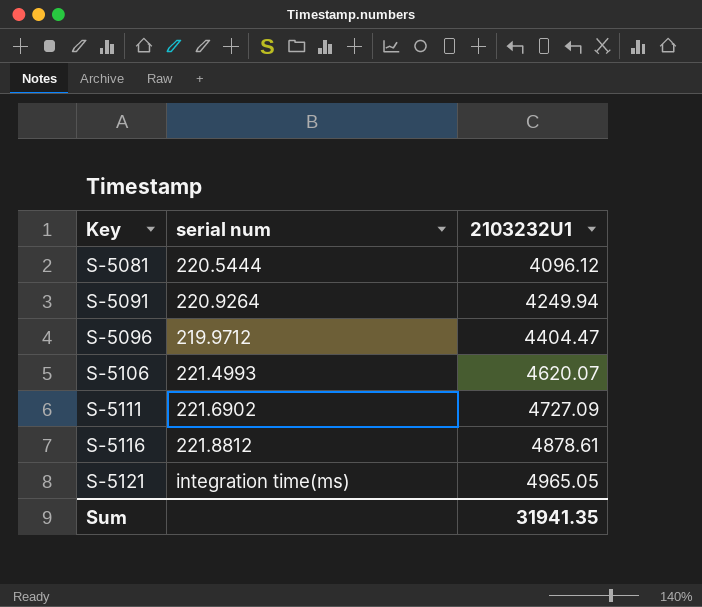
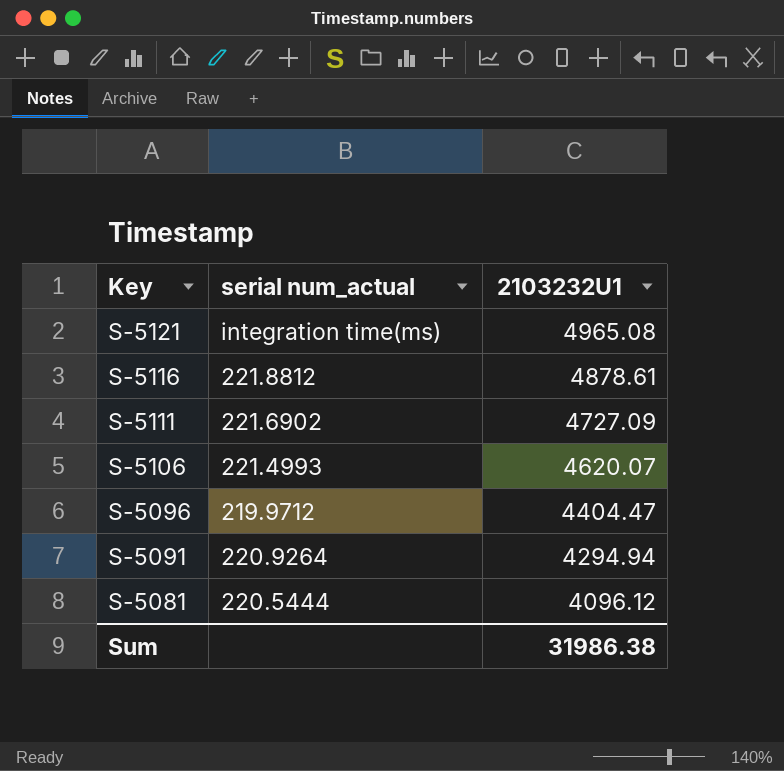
row order: Key ascending -> Key descending
column name: serial num -> serial num_actual
S-5121 | 2103232U1: 4965.05 -> 4965.08
S-5091 | 2103232U1: 4249.94 -> 4294.94
Sum | 2103232U1: 31941.35 -> 31986.38

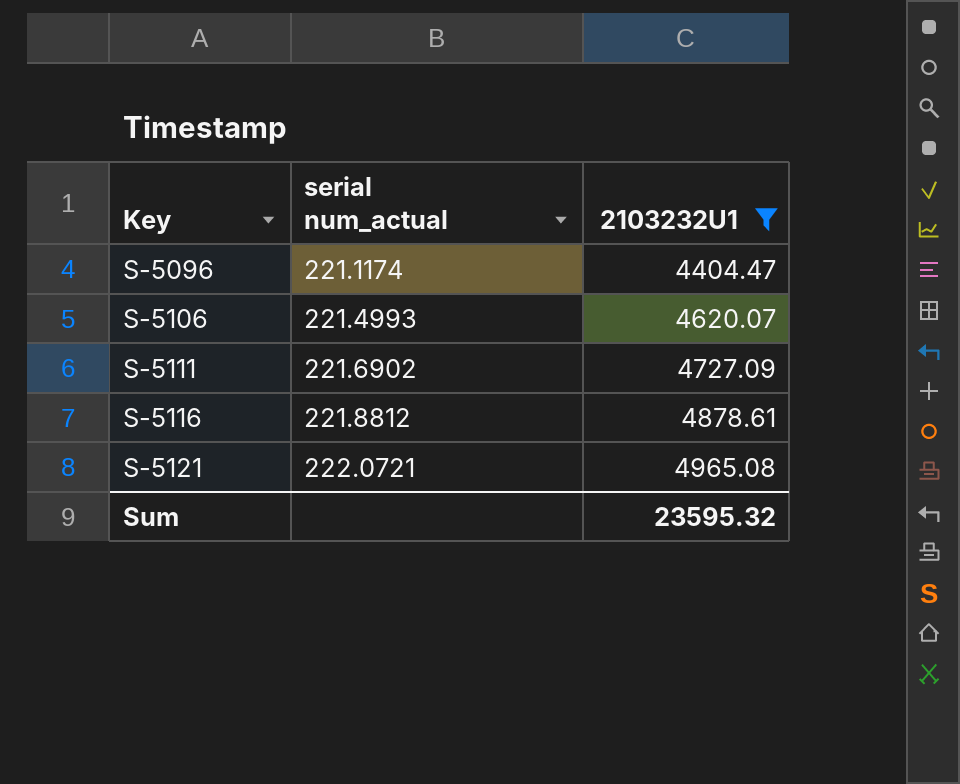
filter: none -> 2103232U1 >= 4404.47
row order: Key descending -> Key ascending
S-5096 | serial num_actual: 219.9712 -> 221.1174
S-5121 | serial num_actual: integration time(ms) -> 222.0721
Sum | 2103232U1: 31986.38 -> 23595.32

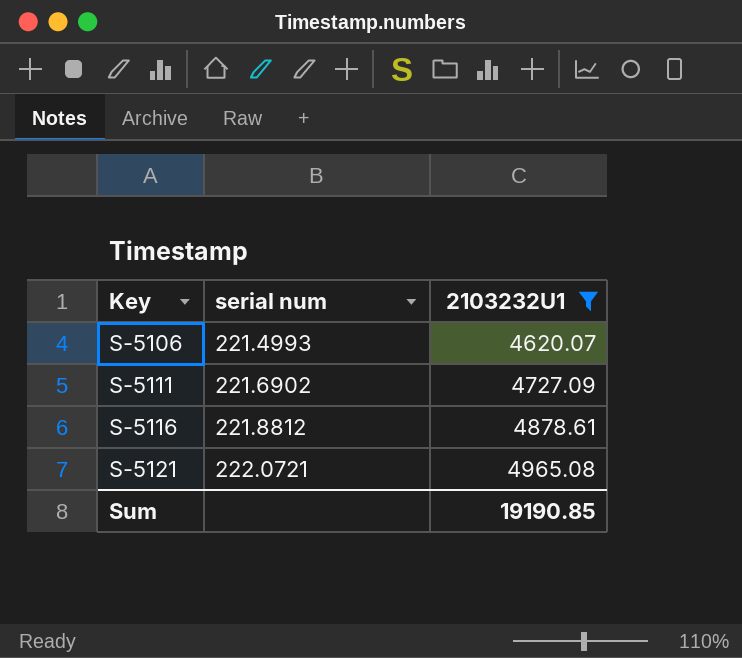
column name: serial num_actual -> serial num
row S-5096: 221.1174 | 4404.47 -> none
Sum | 2103232U1: 23595.32 -> 19190.85

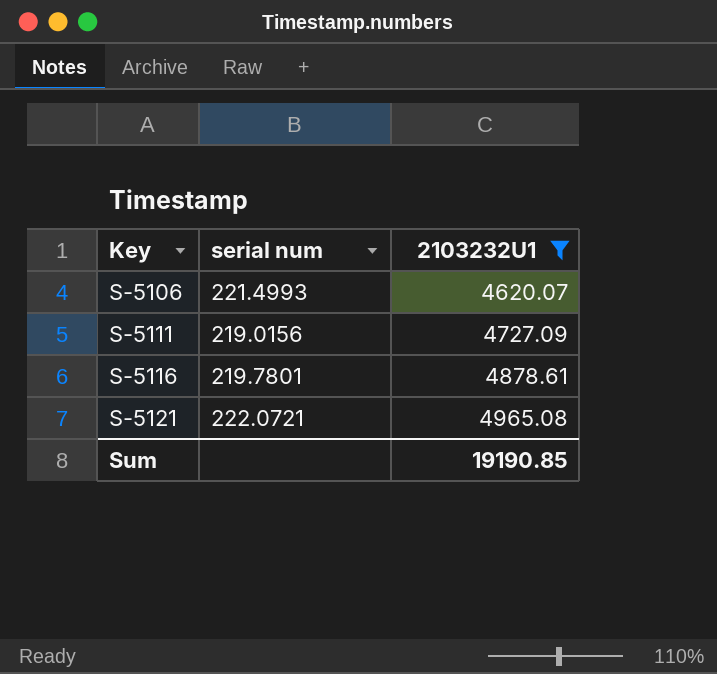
S-5111 | serial num: 221.6902 -> 219.0156
S-5116 | serial num: 221.8812 -> 219.7801

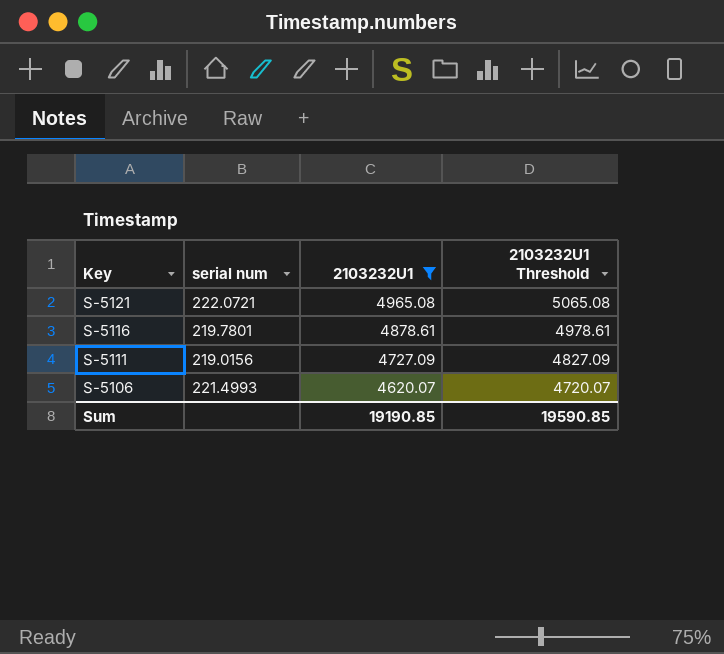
row order: Key ascending -> Key descending
column 2103232U1 Threshold | formula: none -> [2103232U1] + 100

